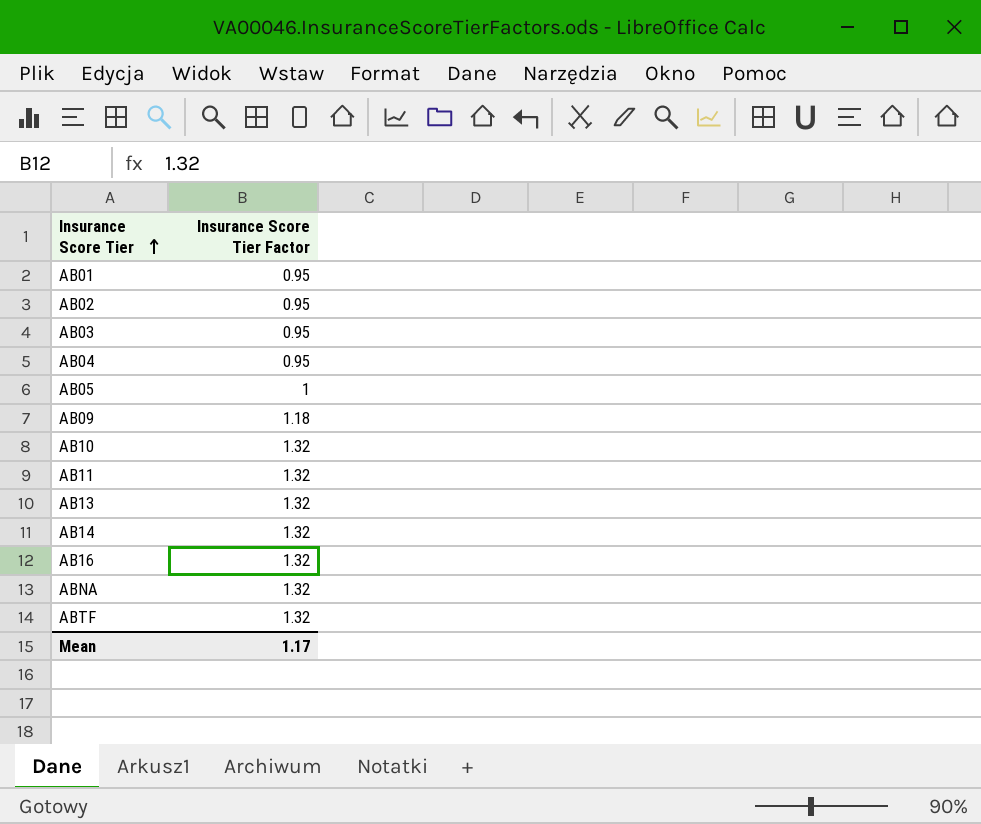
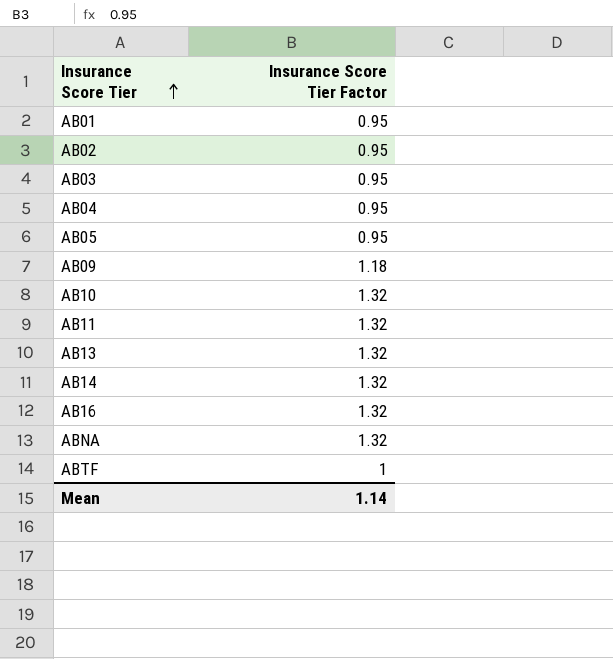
AB05 | Insurance Score Tier Factor: 1 -> 0.95
ABTF | Insurance Score Tier Factor: 1.32 -> 1
Mean | Insurance Score Tier Factor: 1.17 -> 1.14

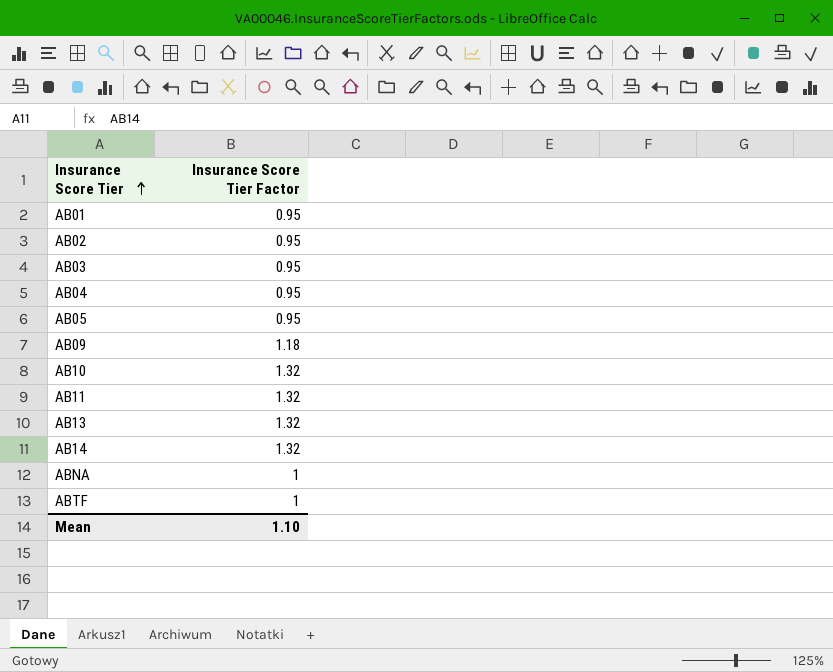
row AB16: 1.32 -> none
ABNA | Insurance Score Tier Factor: 1.32 -> 1
Mean | Insurance Score Tier Factor: 1.14 -> 1.10

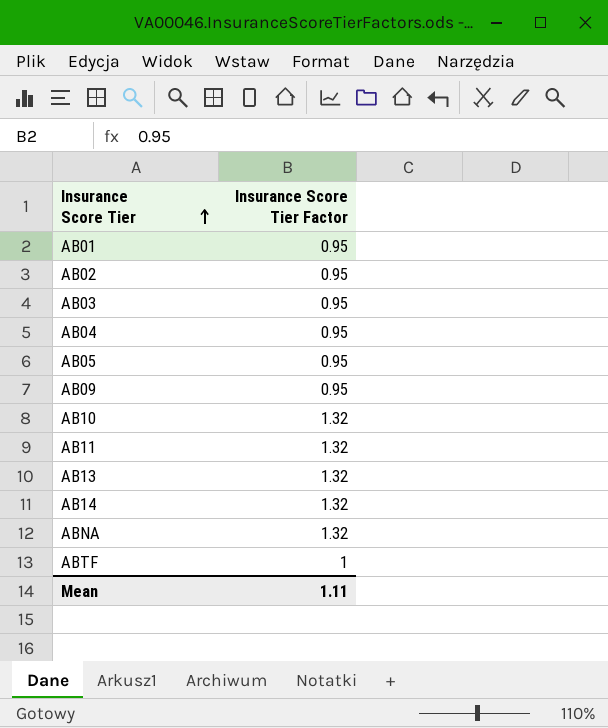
AB09 | Insurance Score Tier Factor: 1.18 -> 0.95
ABNA | Insurance Score Tier Factor: 1 -> 1.32
Mean | Insurance Score Tier Factor: 1.10 -> 1.11

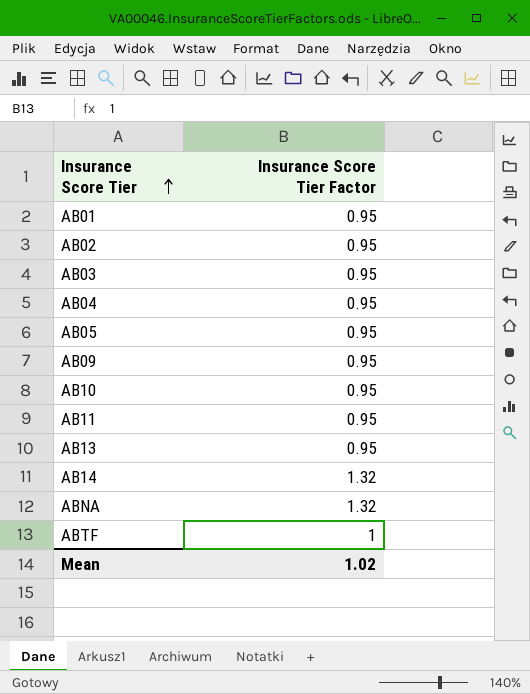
AB10 | Insurance Score Tier Factor: 1.32 -> 0.95
AB11 | Insurance Score Tier Factor: 1.32 -> 0.95
AB13 | Insurance Score Tier Factor: 1.32 -> 0.95
Mean | Insurance Score Tier Factor: 1.11 -> 1.02

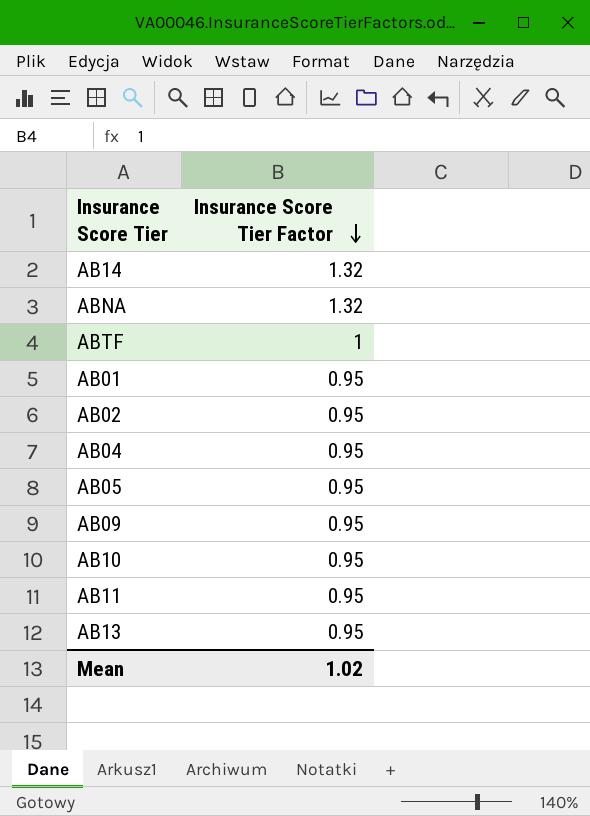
row order: Insurance Score Tier ascending -> Insurance Score Tier Factor descending
row AB03: 0.95 -> none

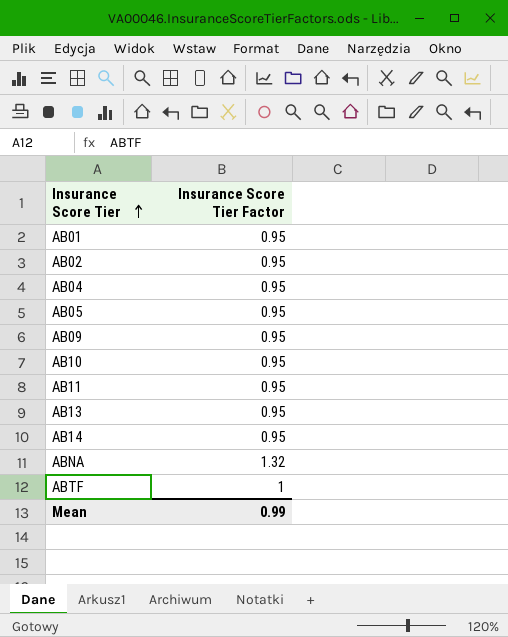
row order: Insurance Score Tier Factor descending -> Insurance Score Tier ascending
AB14 | Insurance Score Tier Factor: 1.32 -> 0.95
Mean | Insurance Score Tier Factor: 1.02 -> 0.99

